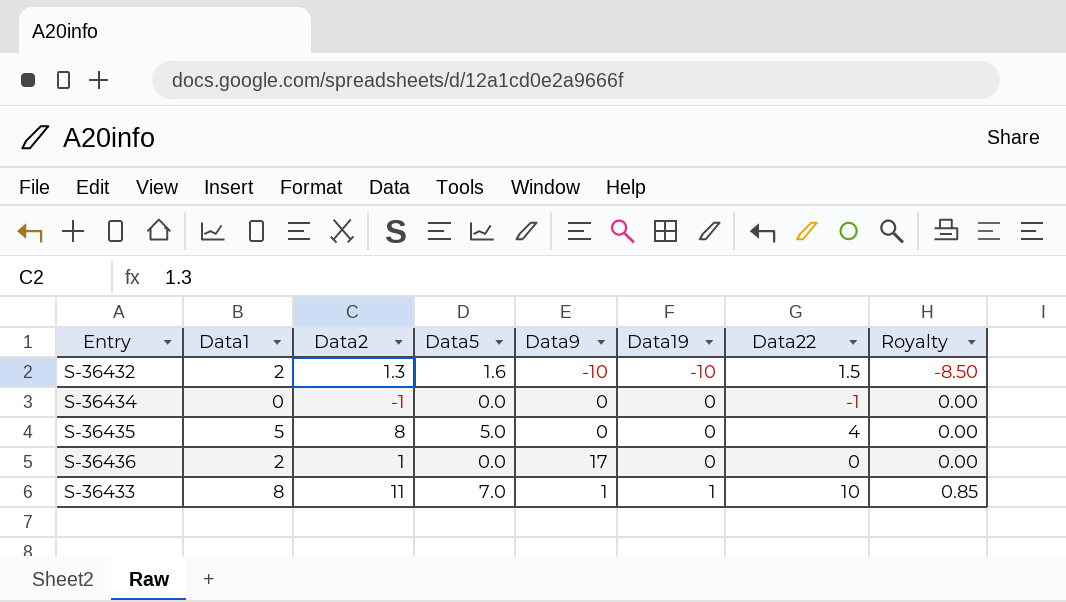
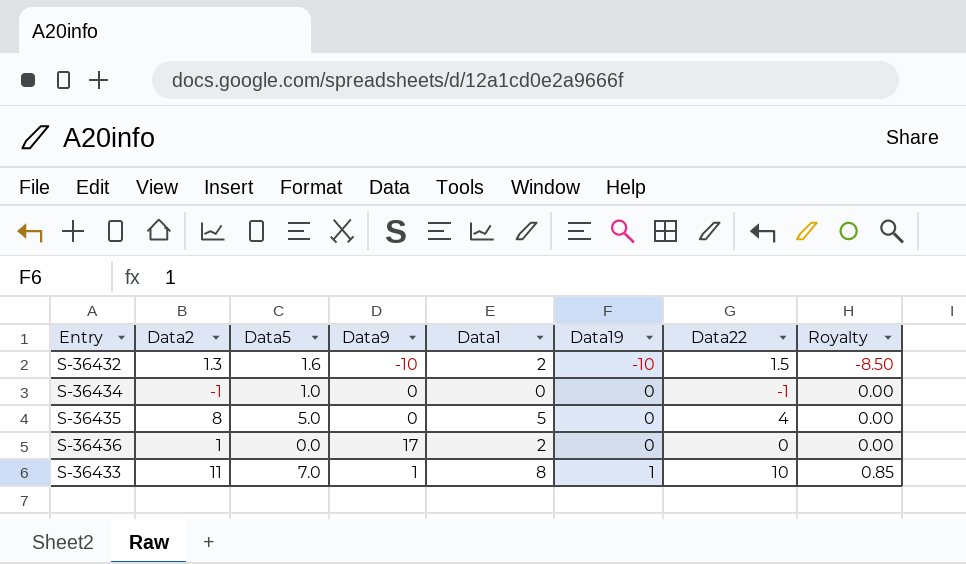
column Data1 | position: 2 -> 5
S-36434 | Data5: 0.0 -> 1.0

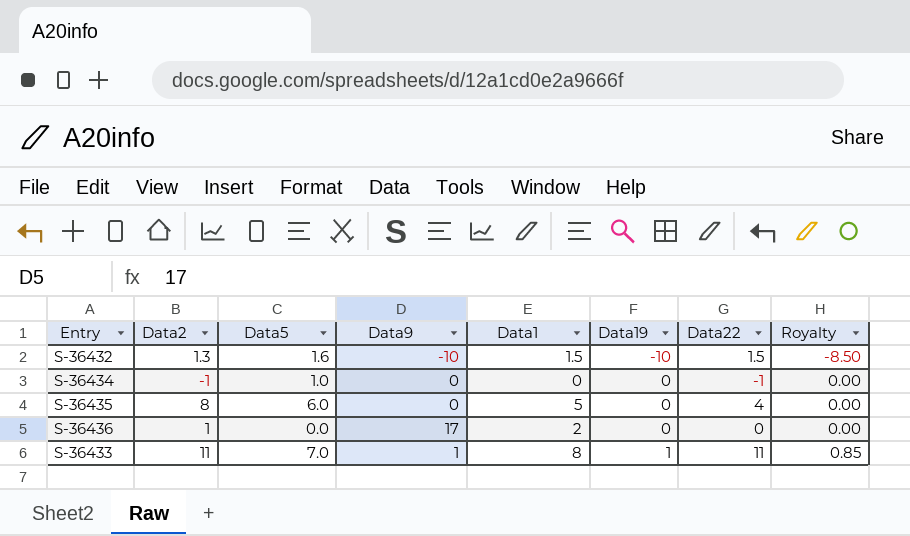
S-36432 | Data1: 2 -> 1.5
S-36435 | Data5: 5.0 -> 6.0
S-36433 | Data22: 10 -> 11

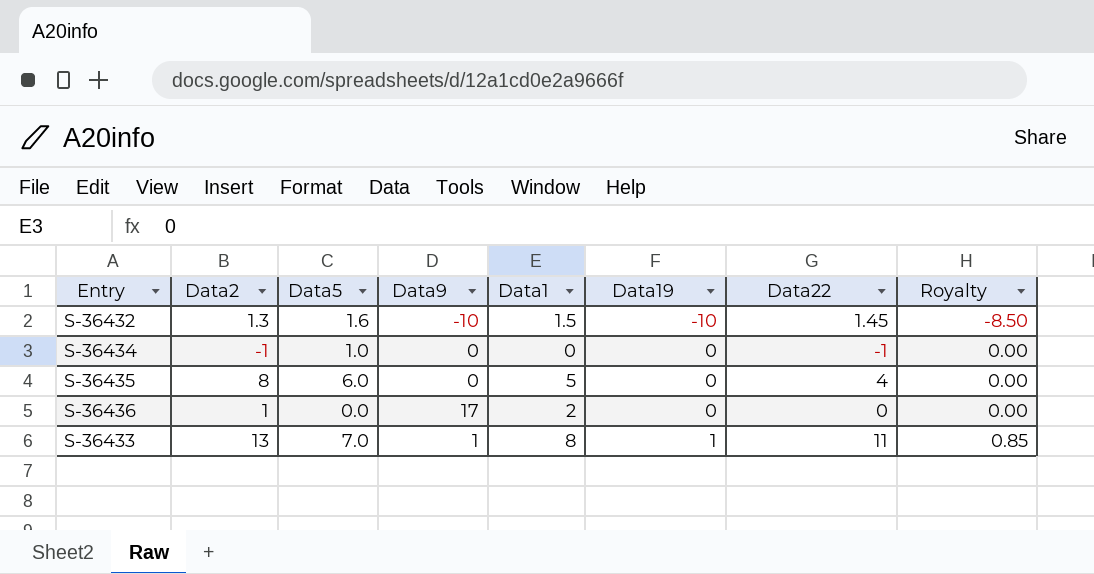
S-36432 | Data22: 1.5 -> 1.45
S-36433 | Data2: 11 -> 13

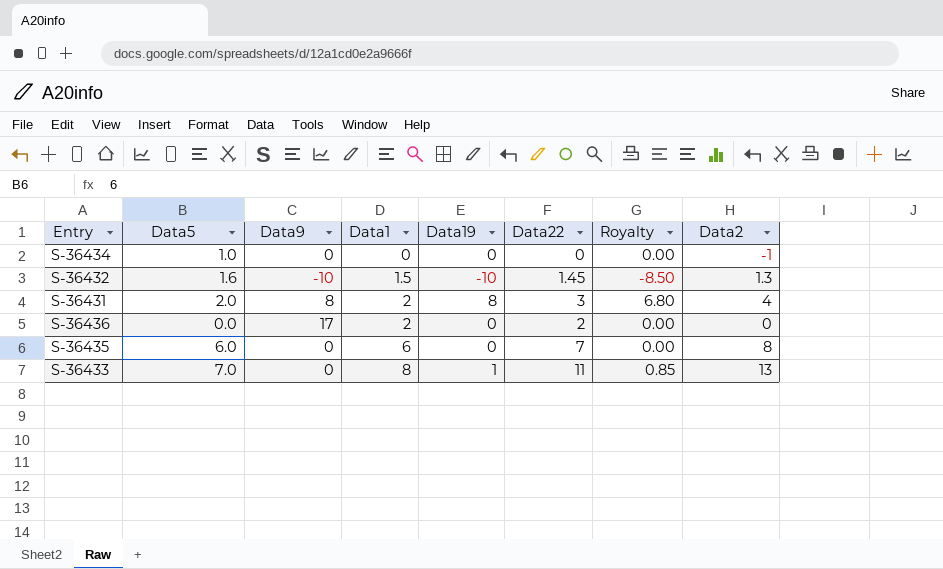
row order: Data19 ascending -> Data1 ascending
column Data2 | position: 2 -> 8
S-36434 | Data22: -1 -> 0
row S-36431: none -> 2.0 | 8 | 2 | 8 | 3 | 6.80 | 4
S-36436 | Data22: 0 -> 2
S-36436 | Data2: 1 -> 0
S-36435 | Data1: 5 -> 6
S-36435 | Data22: 4 -> 7
S-36433 | Data9: 1 -> 0

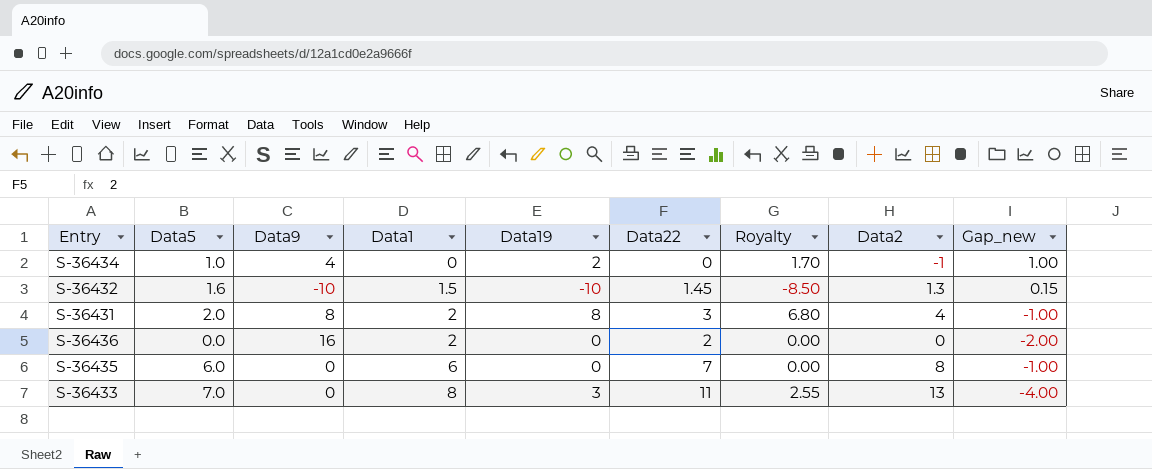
column Gap_new | formula: none -> [Data5] - [Data22]
S-36434 | Data9: 0 -> 4
S-36434 | Data19: 0 -> 2
S-36434 | Royalty: 0.00 -> 1.70
S-36436 | Data9: 17 -> 16
S-36433 | Data19: 1 -> 3
S-36433 | Royalty: 0.85 -> 2.55

